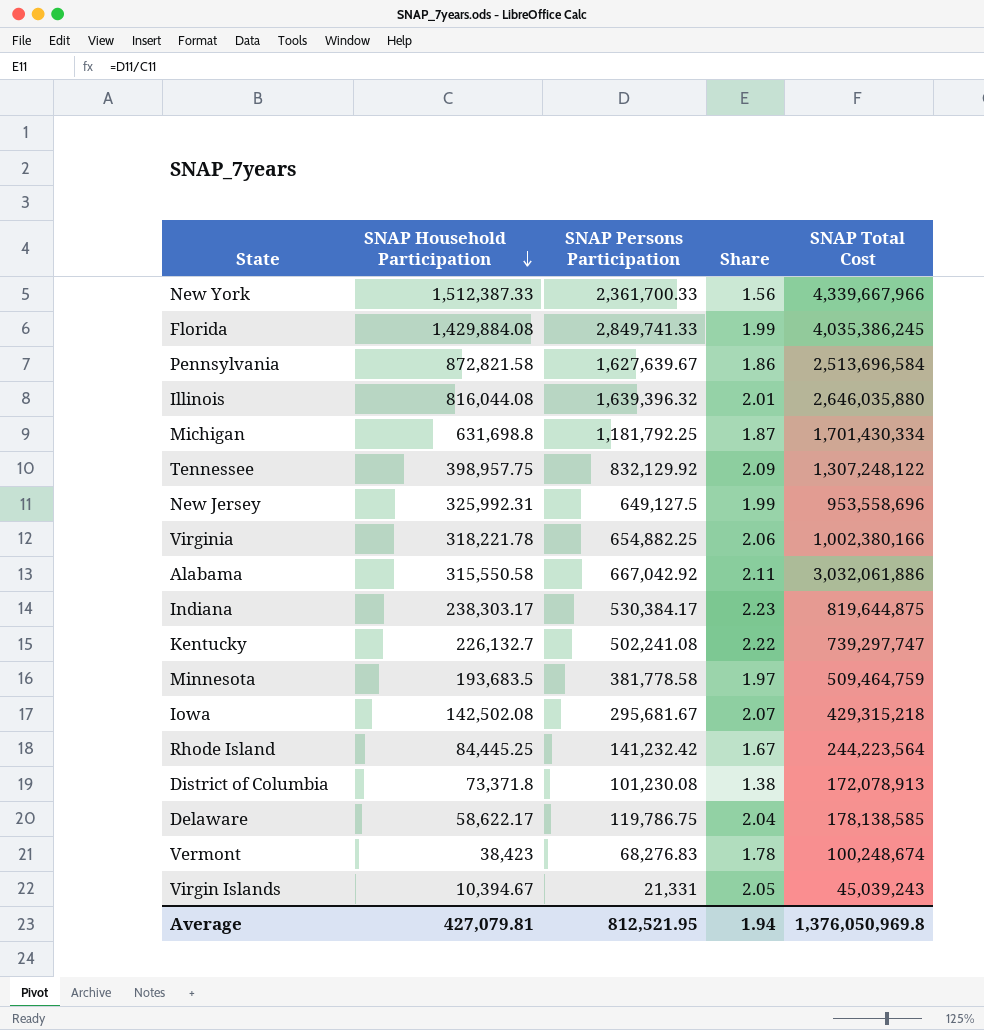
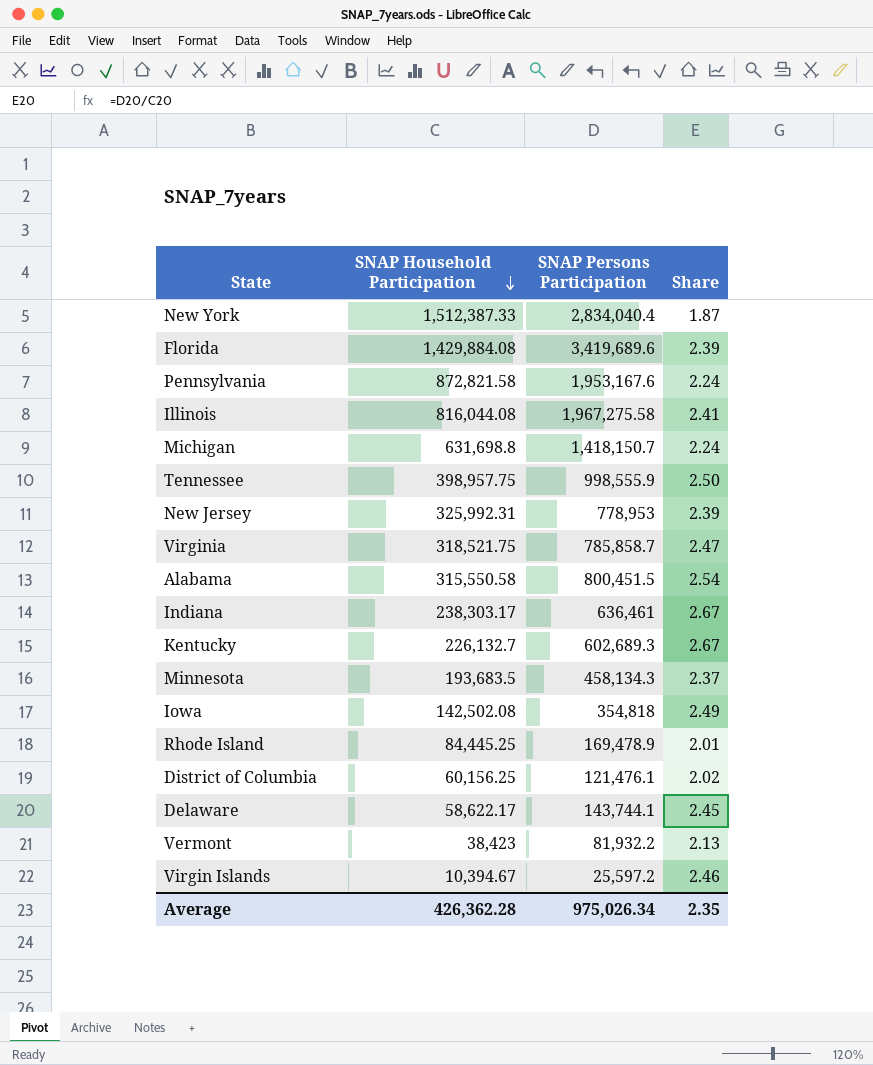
column SNAP Total Cost | position: 5 -> none
New York | SNAP Persons Participation: 2,361,700.33 -> 2,834,040.4
New York | Share: 1.56 -> 1.87
Florida | SNAP Persons Participation: 2,849,741.33 -> 3,419,689.6
Florida | Share: 1.99 -> 2.39
Pennsylvania | SNAP Persons Participation: 1,627,639.67 -> 1,953,167.6
Pennsylvania | Share: 1.86 -> 2.24
Illinois | SNAP Persons Participation: 1,639,396.32 -> 1,967,275.58
Illinois | Share: 2.01 -> 2.41
Michigan | SNAP Persons Participation: 1,181,792.25 -> 1,418,150.7
Michigan | Share: 1.87 -> 2.24
Tennessee | SNAP Persons Participation: 832,129.92 -> 998,555.9
Tennessee | Share: 2.09 -> 2.50
New Jersey | SNAP Persons Participation: 649,127.5 -> 778,953
New Jersey | Share: 1.99 -> 2.39
Virginia | SNAP Household Participation: 318,221.78 -> 318,521.75
Virginia | SNAP Persons Participation: 654,882.25 -> 785,858.7
Virginia | Share: 2.06 -> 2.47
Alabama | SNAP Persons Participation: 667,042.92 -> 800,451.5
Alabama | Share: 2.11 -> 2.54
Indiana | SNAP Persons Participation: 530,384.17 -> 636,461
Indiana | Share: 2.23 -> 2.67
Kentucky | SNAP Persons Participation: 502,241.08 -> 602,689.3
Kentucky | Share: 2.22 -> 2.67
Minnesota | SNAP Persons Participation: 381,778.58 -> 458,134.3
Minnesota | Share: 1.97 -> 2.37
Iowa | SNAP Persons Participation: 295,681.67 -> 354,818
Iowa | Share: 2.07 -> 2.49
Rhode Island | SNAP Persons Participation: 141,232.42 -> 169,478.9
Rhode Island | Share: 1.67 -> 2.01
District of Columbia | SNAP Household Participation: 73,371.8 -> 60,156.25
District of Columbia | SNAP Persons Participation: 101,230.08 -> 121,476.1
District of Columbia | Share: 1.38 -> 2.02
Delaware | SNAP Persons Participation: 119,786.75 -> 143,744.1
Delaware | Share: 2.04 -> 2.45
Vermont | SNAP Persons Participation: 68,276.83 -> 81,932.2
Vermont | Share: 1.78 -> 2.13
Virgin Islands | SNAP Persons Participation: 21,331 -> 25,597.2
Virgin Islands | Share: 2.05 -> 2.46
Average | SNAP Household Participation: 427,079.81 -> 426,362.28
Average | SNAP Persons Participation: 812,521.95 -> 975,026.34
Average | Share: 1.94 -> 2.35

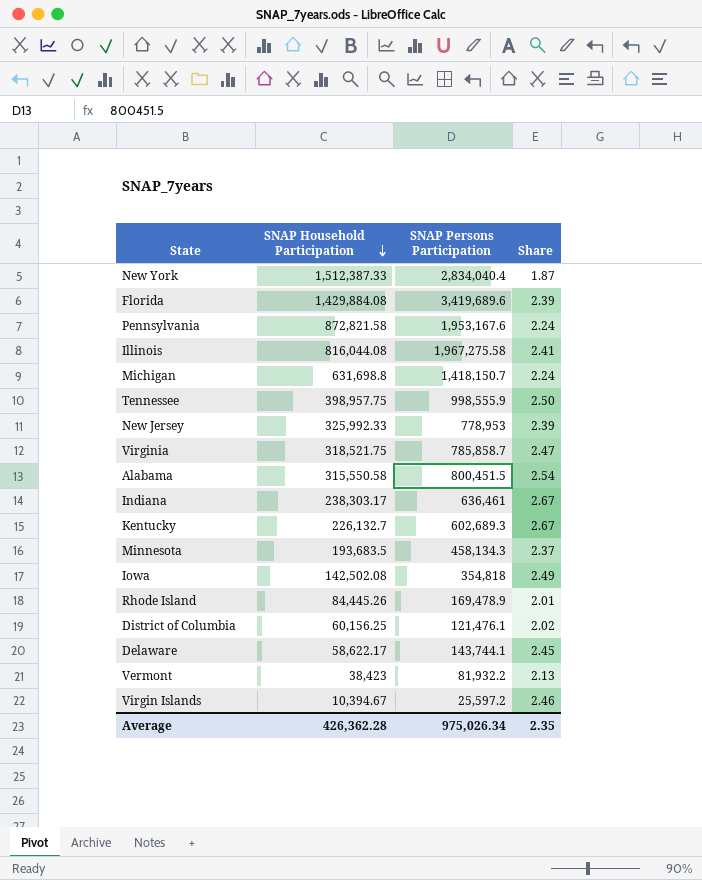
New Jersey | SNAP Household Participation: 325,992.31 -> 325,992.33
Rhode Island | SNAP Household Participation: 84,445.25 -> 84,445.26

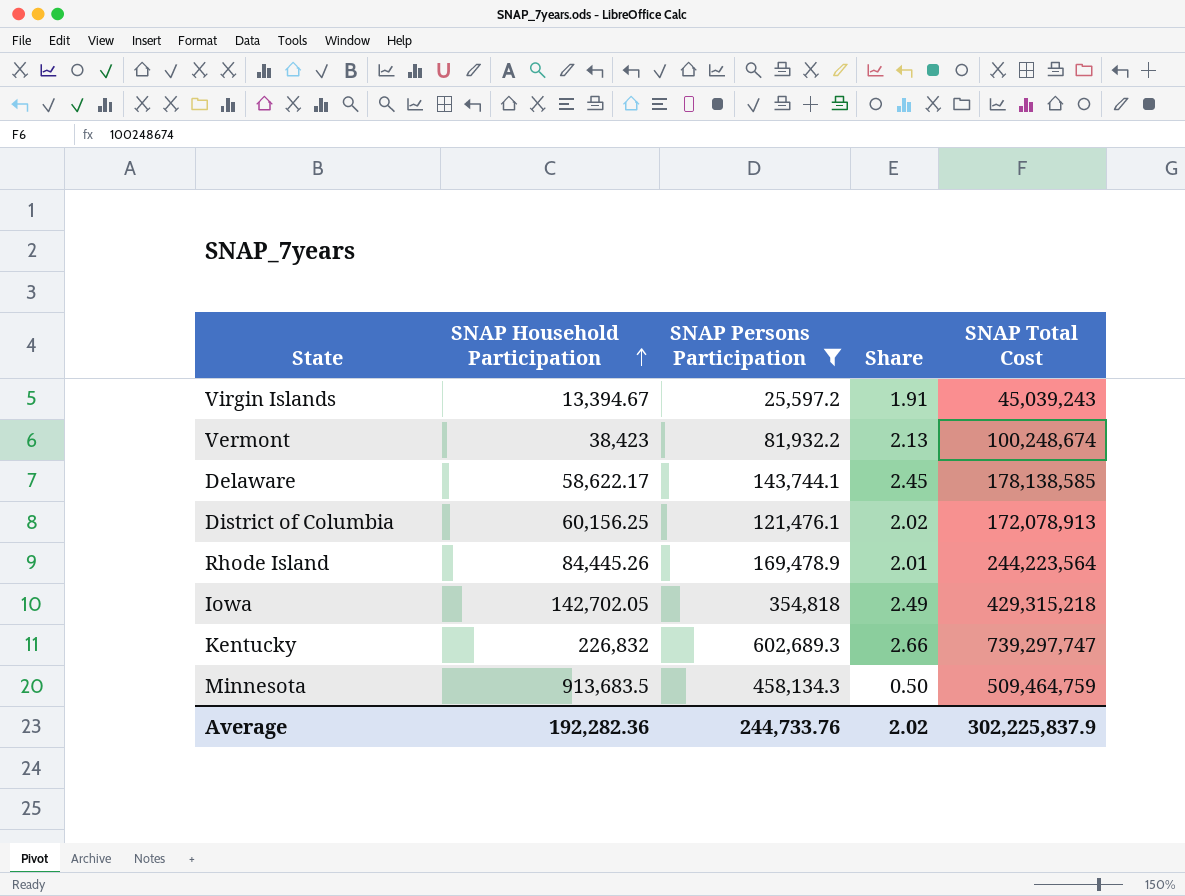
filter: none -> SNAP Persons Participation <= 602,689.3
row order: SNAP Household Participation descending -> SNAP Household Participation ascending
column SNAP Total Cost | position: none -> 5
Virgin Islands | SNAP Household Participation: 10,394.67 -> 13,394.67
Virgin Islands | Share: 2.46 -> 1.91
Iowa | SNAP Household Participation: 142,502.08 -> 142,702.05
Kentucky | SNAP Household Participation: 226,132.7 -> 226,832
Kentucky | Share: 2.67 -> 2.66
Minnesota | SNAP Household Participation: 193,683.5 -> 913,683.5
Minnesota | Share: 2.37 -> 0.50
Average | SNAP Household Participation: 426,362.28 -> 192,282.36
Average | SNAP Persons Participation: 975,026.34 -> 244,733.76
Average | Share: 2.35 -> 2.02

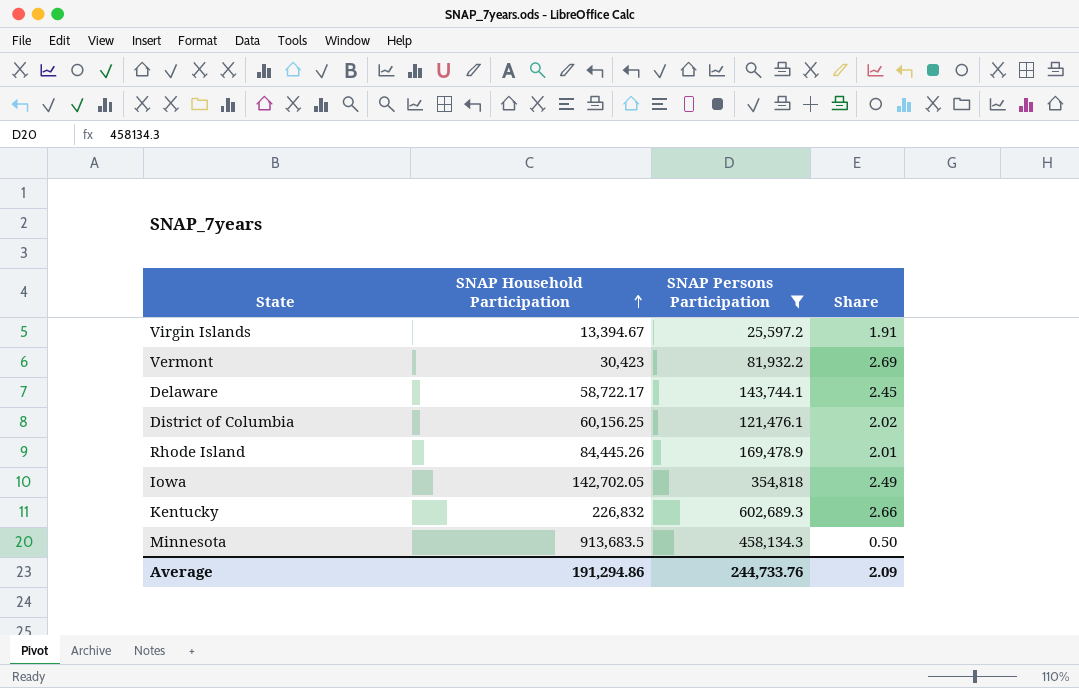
column SNAP Total Cost | position: 5 -> none
Vermont | SNAP Household Participation: 38,423 -> 30,423
Vermont | Share: 2.13 -> 2.69
Delaware | SNAP Household Participation: 58,622.17 -> 58,722.17
Average | SNAP Household Participation: 192,282.36 -> 191,294.86
Average | Share: 2.02 -> 2.09

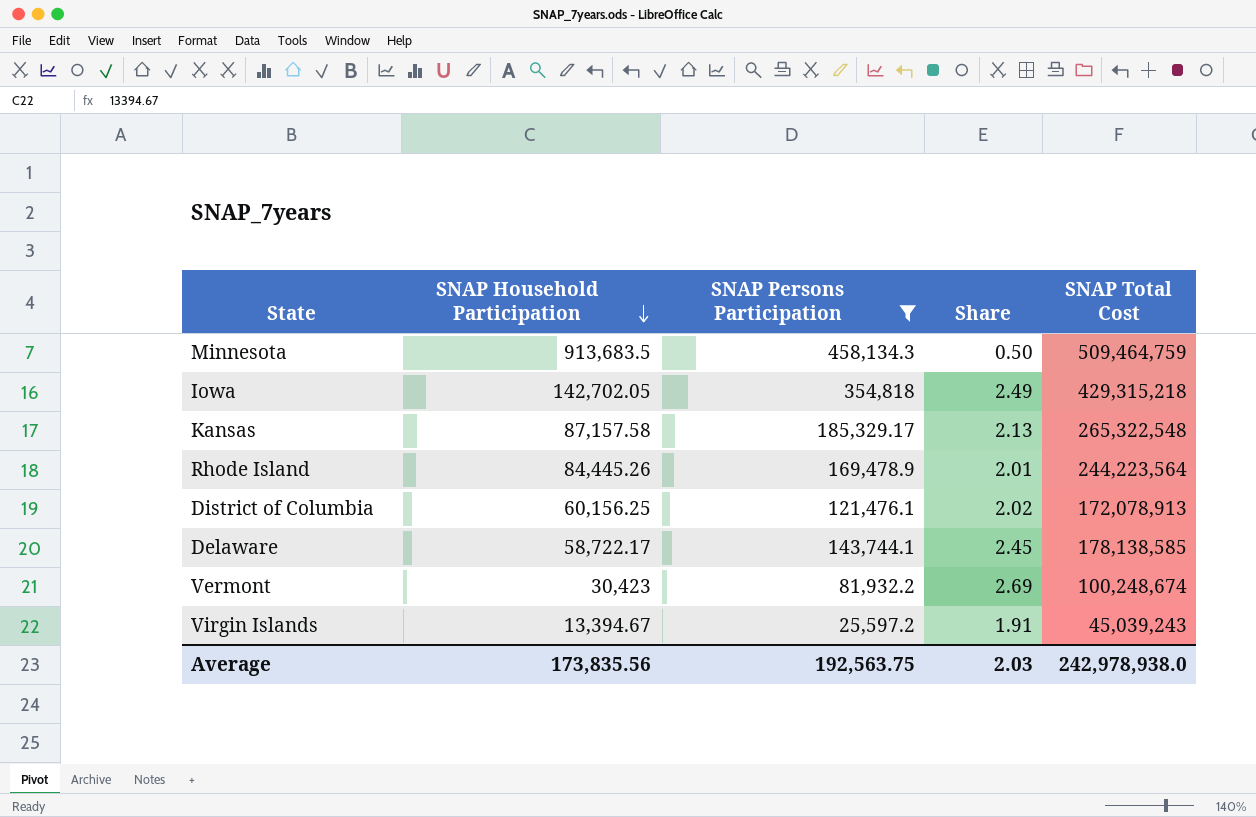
row order: SNAP Household Participation ascending -> SNAP Household Participation descending
column SNAP Total Cost | position: none -> 5
row Kentucky: 226,832 | 602,689.3 | 2.66 -> none
row Kansas: none -> 87,157.58 | 185,329.17 | 2.13 | 265,322,548
Average | SNAP Household Participation: 191,294.86 -> 173,835.56
Average | SNAP Persons Participation: 244,733.76 -> 192,563.75
Average | Share: 2.09 -> 2.03

